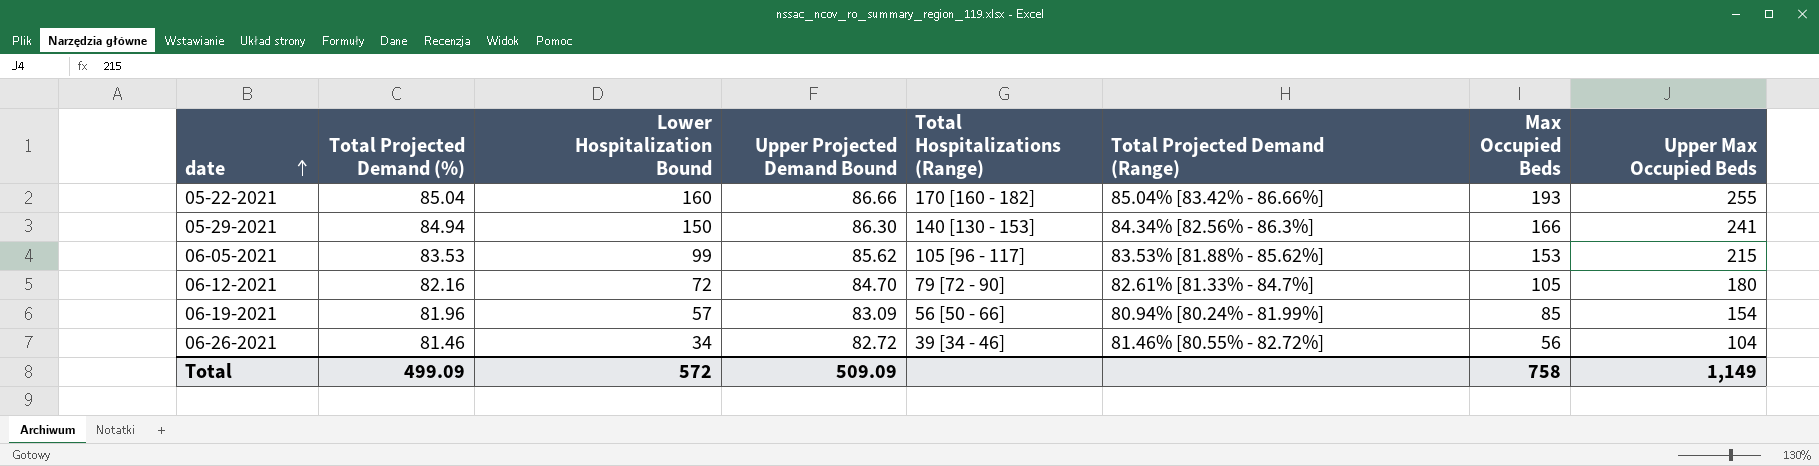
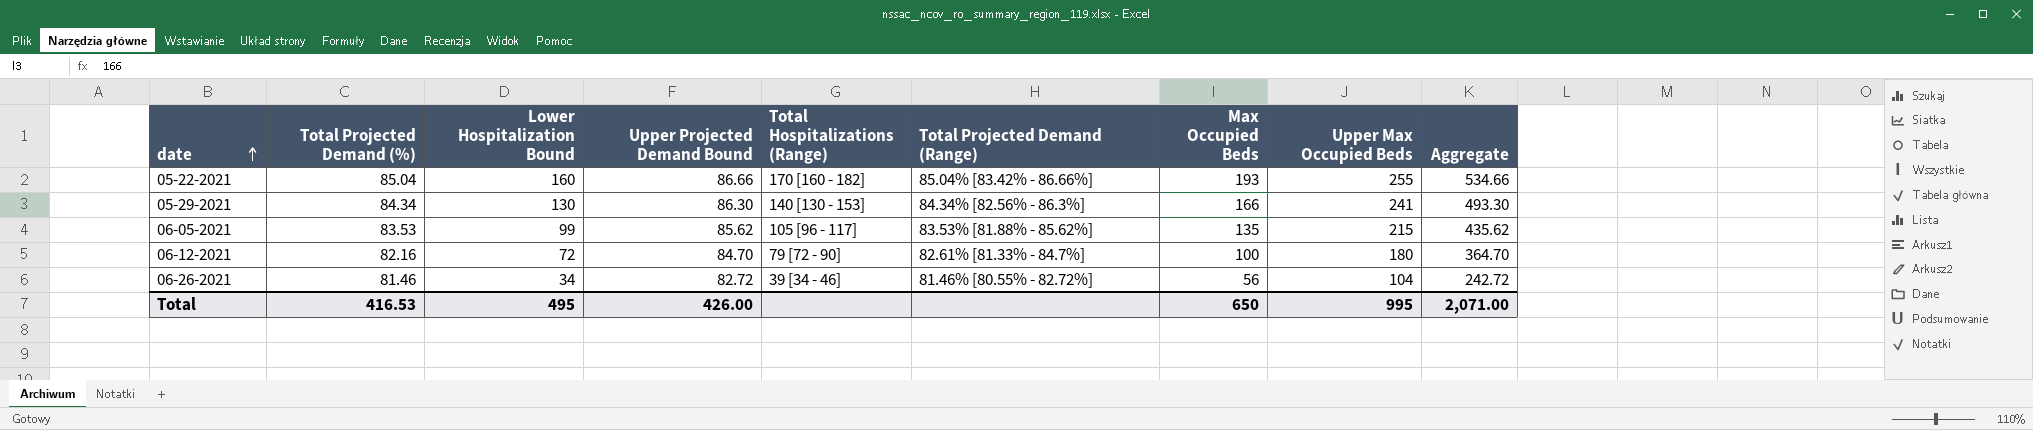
column Aggregate | formula: none -> [Upper Projected Demand Bound] + [Max Occupied Beds] + [Upper Max Occupied Beds]
row 06-19-2021: 81.96 | 57 | 83.09 | 56 [50 - 66] | 80.94% [80.24% - 81.99%] | 85 | 154 -> none
05-29-2021 | Total Projected Demand (%): 84.94 -> 84.34
05-29-2021 | Lower Hospitalization Bound: 150 -> 130
06-05-2021 | Max Occupied Beds: 153 -> 135
06-12-2021 | Max Occupied Beds: 105 -> 100
Total | Total Projected Demand (%): 499.09 -> 416.53
Total | Lower Hospitalization Bound: 572 -> 495
Total | Upper Projected Demand Bound: 509.09 -> 426.00
Total | Max Occupied Beds: 758 -> 650
Total | Upper Max Occupied Beds: 1,149 -> 995

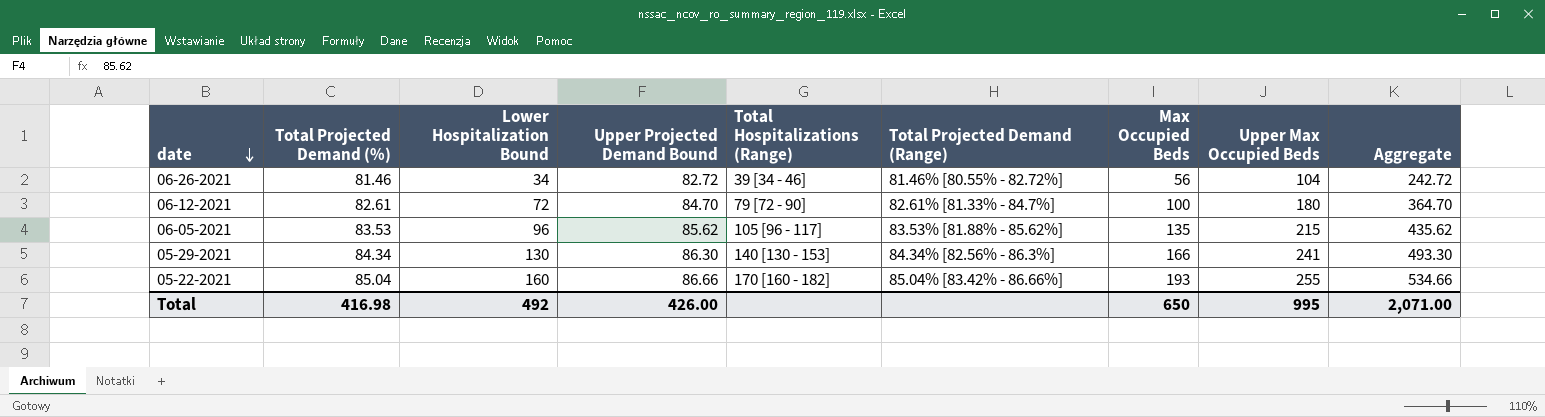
row order: date ascending -> date descending
06-12-2021 | Total Projected Demand (%): 82.16 -> 82.61
06-05-2021 | Lower Hospitalization Bound: 99 -> 96
Total | Total Projected Demand (%): 416.53 -> 416.98
Total | Lower Hospitalization Bound: 495 -> 492

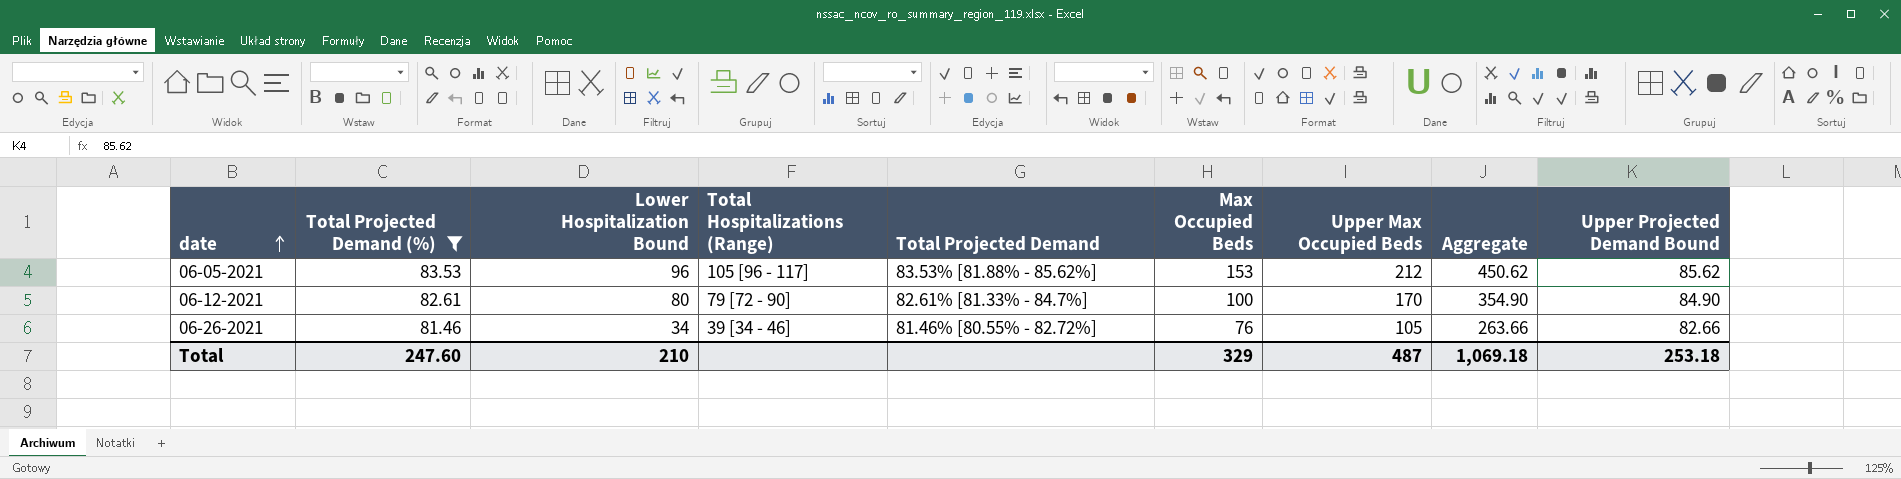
filter: none -> Total Projected Demand (%) <= 83.53
row order: date descending -> date ascending
column name: Total Projected Demand (Range) -> Total Projected Demand
column Upper Projected Demand Bound | position: 4 -> 9
06-05-2021 | Max Occupied Beds: 135 -> 153
06-05-2021 | Upper Max Occupied Beds: 215 -> 212
06-05-2021 | Aggregate: 435.62 -> 450.62
06-12-2021 | Lower Hospitalization Bound: 72 -> 80
06-12-2021 | Upper Max Occupied Beds: 180 -> 170
06-12-2021 | Aggregate: 364.70 -> 354.90
06-12-2021 | Upper Projected Demand Bound: 84.70 -> 84.90
06-26-2021 | Max Occupied Beds: 56 -> 76
06-26-2021 | Upper Max Occupied Beds: 104 -> 105
06-26-2021 | Aggregate: 242.72 -> 263.66
06-26-2021 | Upper Projected Demand Bound: 82.72 -> 82.66
Total | Total Projected Demand (%): 416.98 -> 247.60
Total | Lower Hospitalization Bound: 492 -> 210
Total | Max Occupied Beds: 650 -> 329
Total | Upper Max Occupied Beds: 995 -> 487
Total | Aggregate: 2,071.00 -> 1,069.18
Total | Upper Projected Demand Bound: 426.00 -> 253.18

